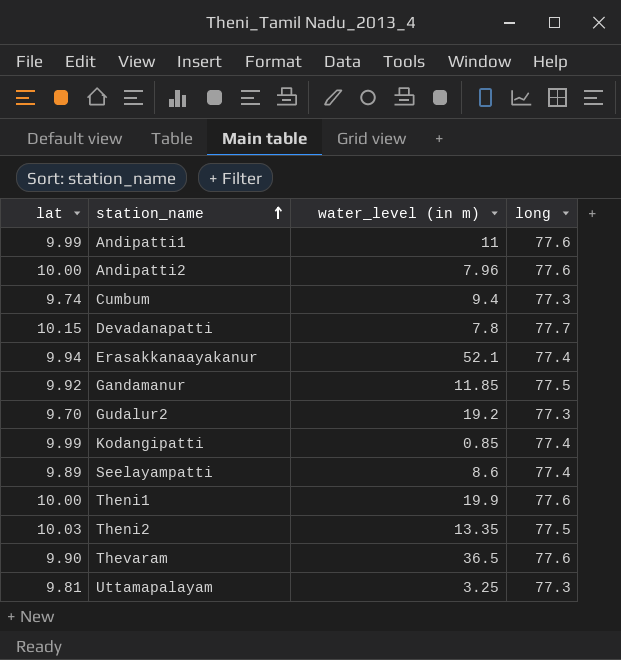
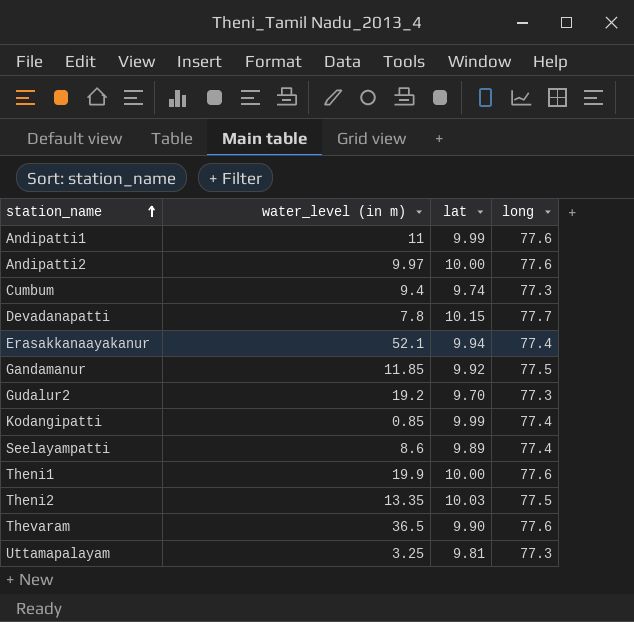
column lat | position: 1 -> 3
Andipatti2 | water_level (in m): 7.96 -> 9.97

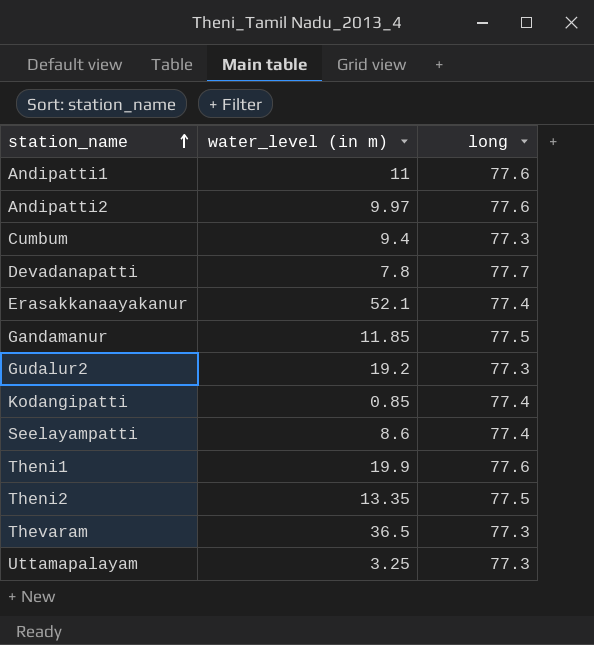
column lat | position: 3 -> none
Thevaram | long: 77.6 -> 77.3

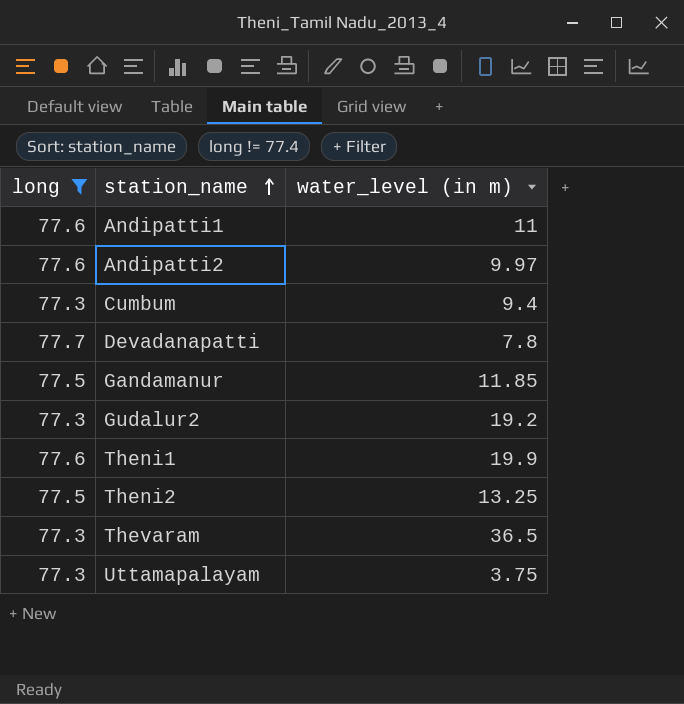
filter: none -> long != 77.4
column long | position: 3 -> 1
Theni2 | water_level (in m): 13.35 -> 13.25
Uttamapalayam | water_level (in m): 3.25 -> 3.75

